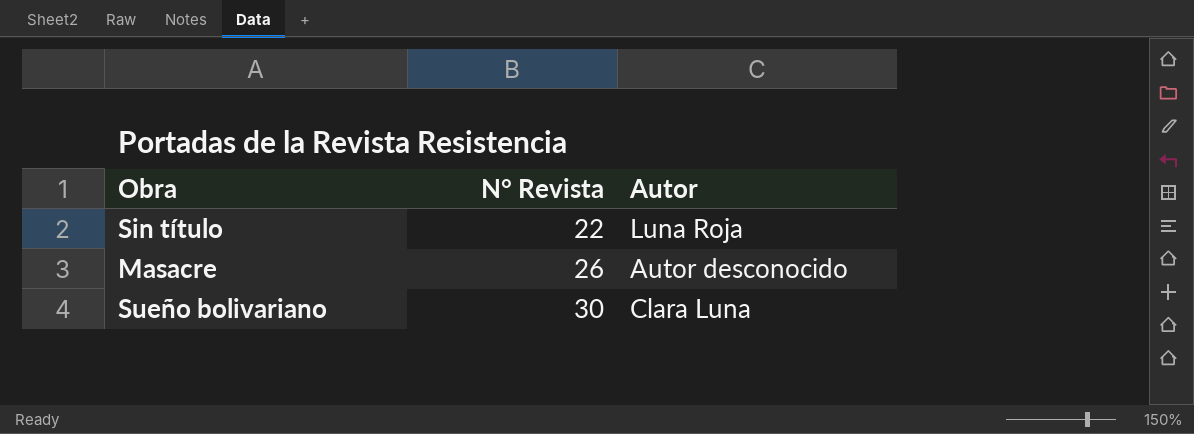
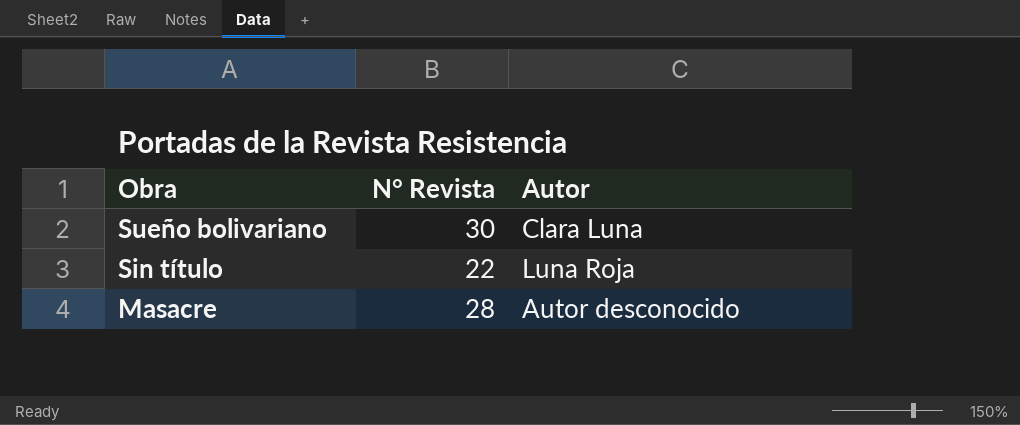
row order: N° Revista ascending -> Obra descending
Masacre | N° Revista: 26 -> 28

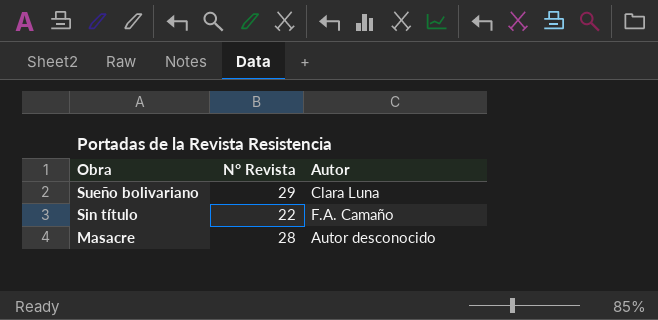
Sueño bolivariano | N° Revista: 30 -> 29
Sin título | Autor: Luna Roja -> F.A. Camaño

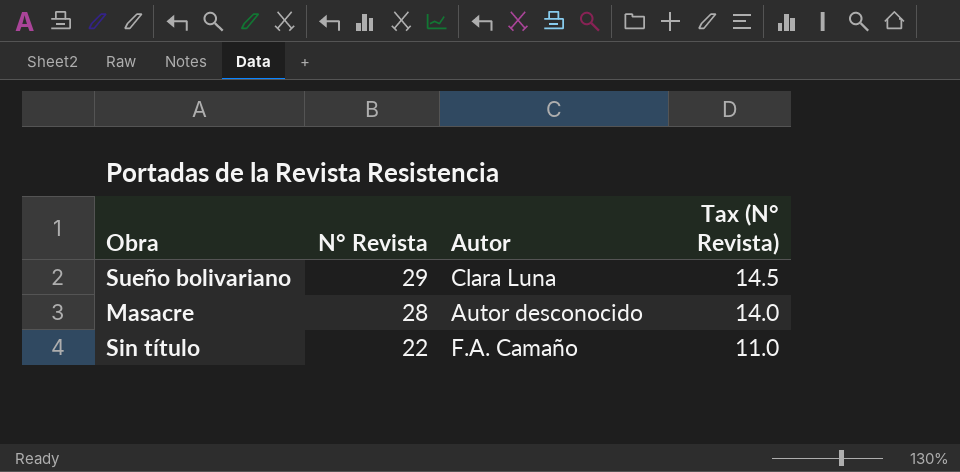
row order: Obra descending -> N° Revista descending
column Tax (N° Revista) | formula: none -> [N° Revista] * 0.5

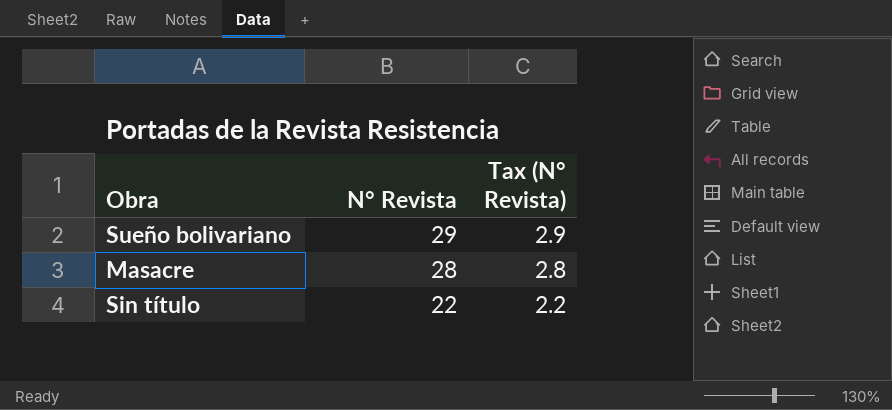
column Autor | position: 3 -> none
column Tax (N° Revista) | formula: [N° Revista] * 0.5 -> [N° Revista] * 0.1

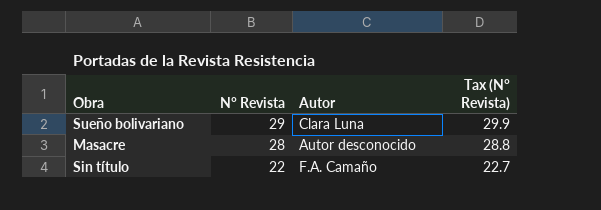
column Autor | position: none -> 3
column Tax (N° Revista) | formula: [N° Revista] * 0.1 -> [N° Revista] * 1.03

